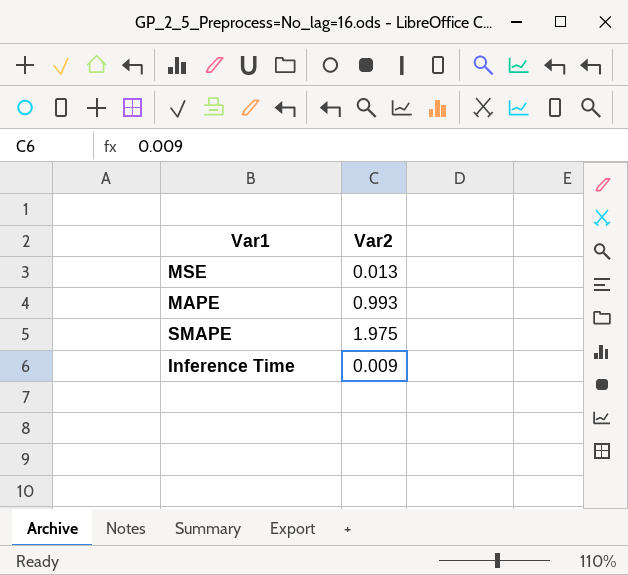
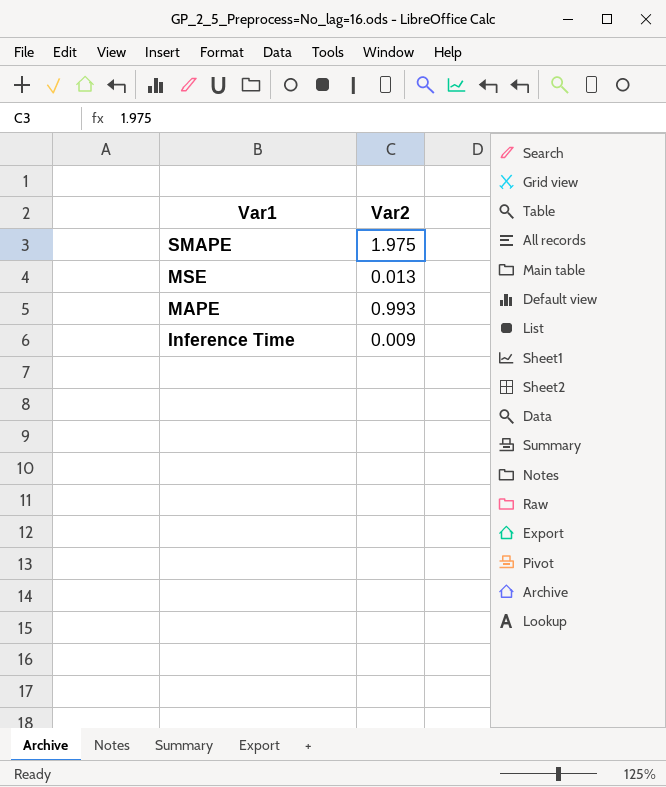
row order: none -> Var1 descending

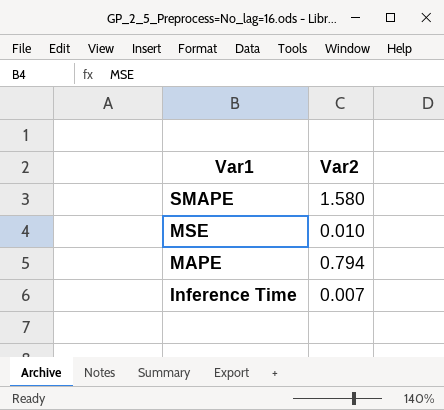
SMAPE | Var2: 1.975 -> 1.580
MSE | Var2: 0.013 -> 0.010
MAPE | Var2: 0.993 -> 0.794
Inference Time | Var2: 0.009 -> 0.007

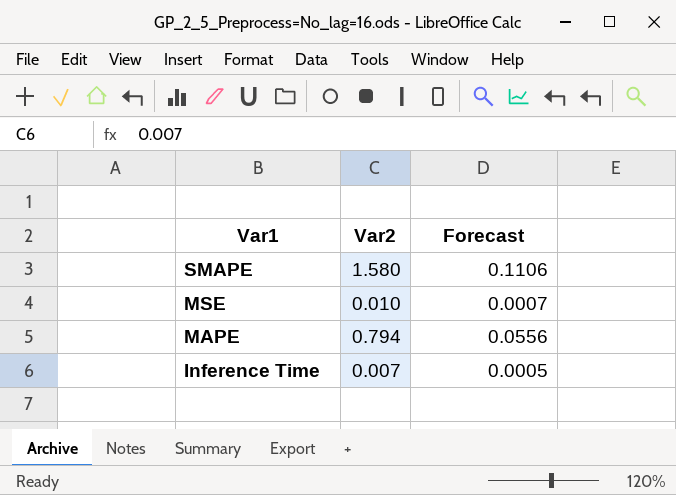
column Forecast | formula: none -> [Var2] * 0.07

